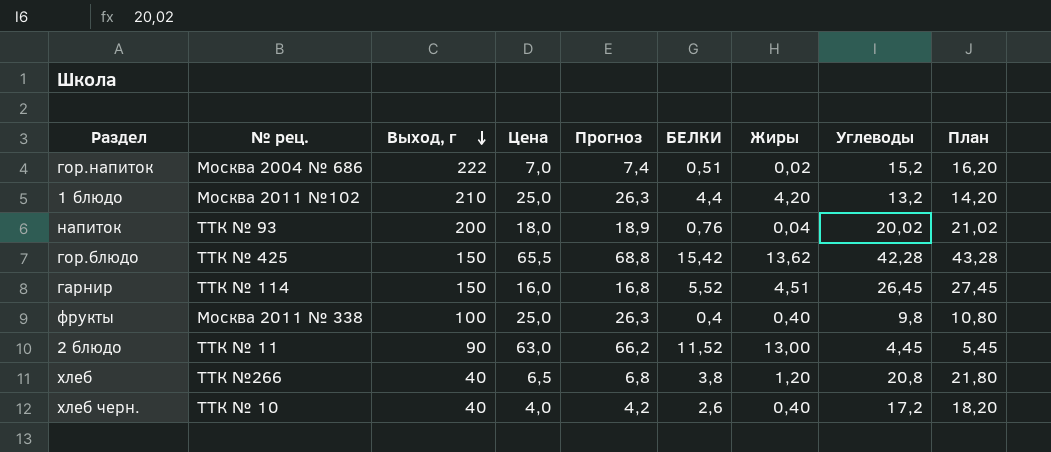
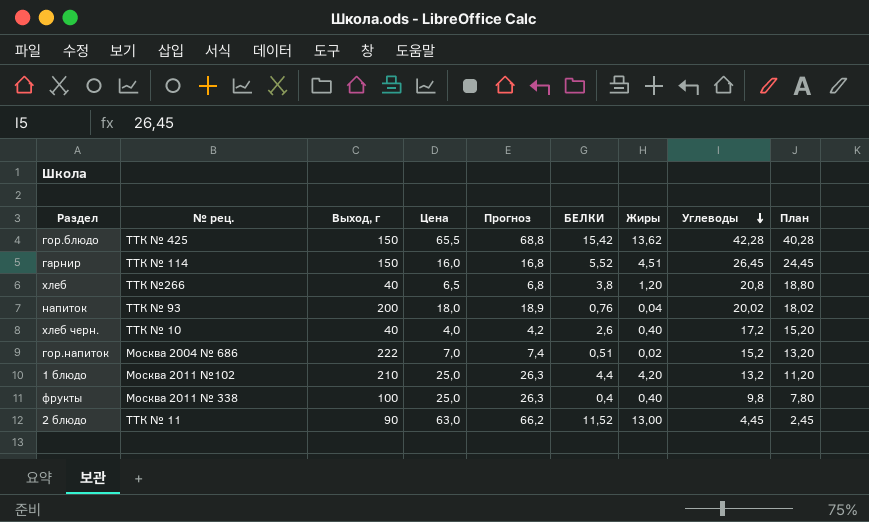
row order: Выход, г descending -> Углеводы descending
column План | formula: [Углеводы] + 1 -> [Углеводы] - 2

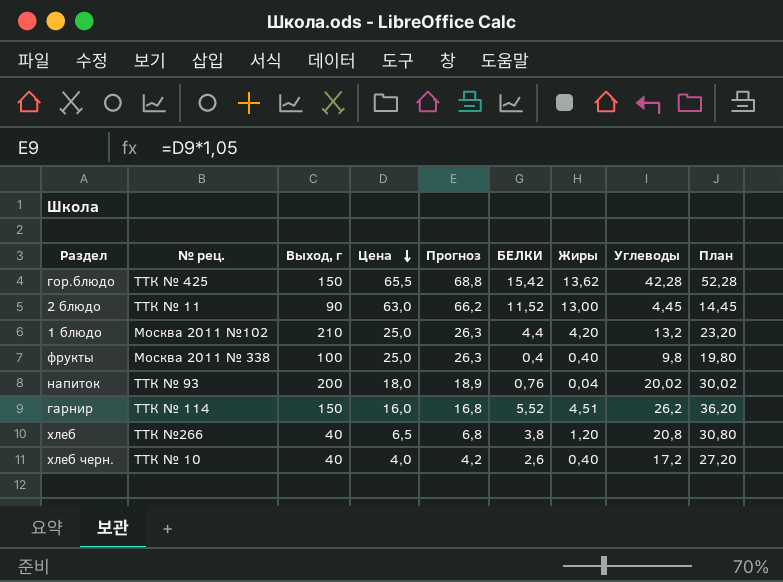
row order: Углеводы descending -> Цена descending
column План | formula: [Углеводы] - 2 -> [Углеводы] + 10
row гор.напиток: Москва 2004 № 686 | 222 | 7,0 | 7,4 | 0,51 | 0,02 | 15,2 | 13,20 -> none
гарнир | Углеводы: 26,45 -> 26,2

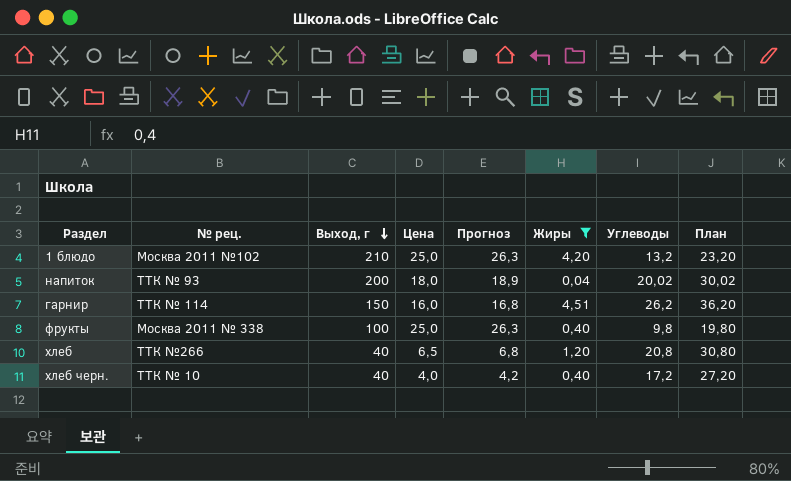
filter: none -> Жиры <= 4,51
row order: Цена descending -> Выход, г descending
column БЕЛКИ | position: 6 -> none

